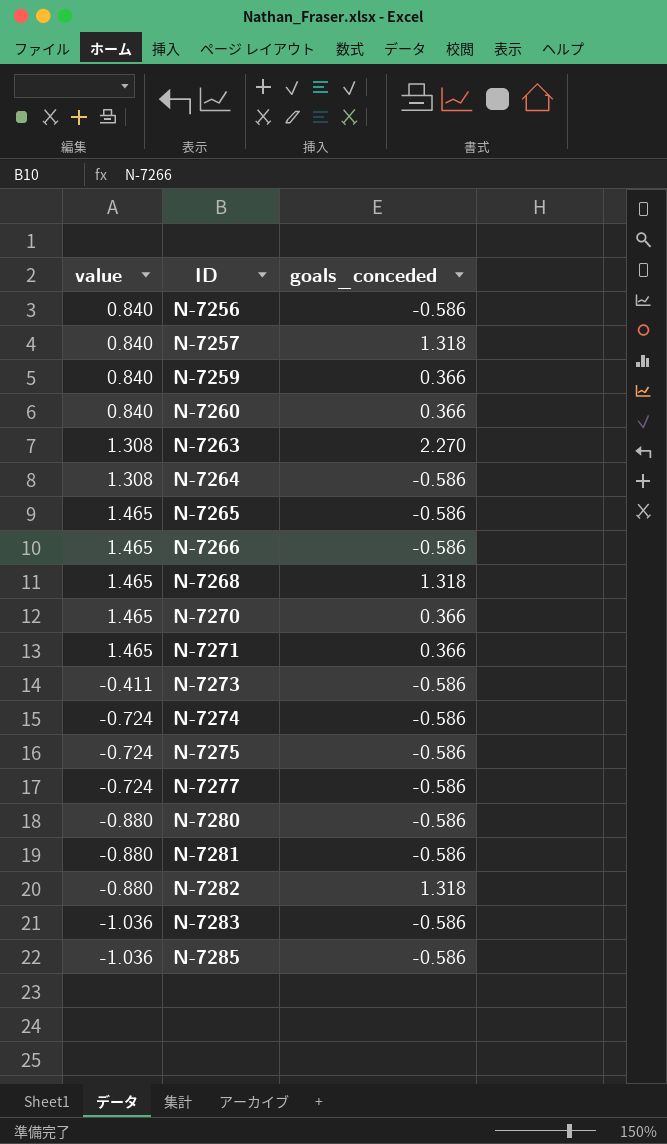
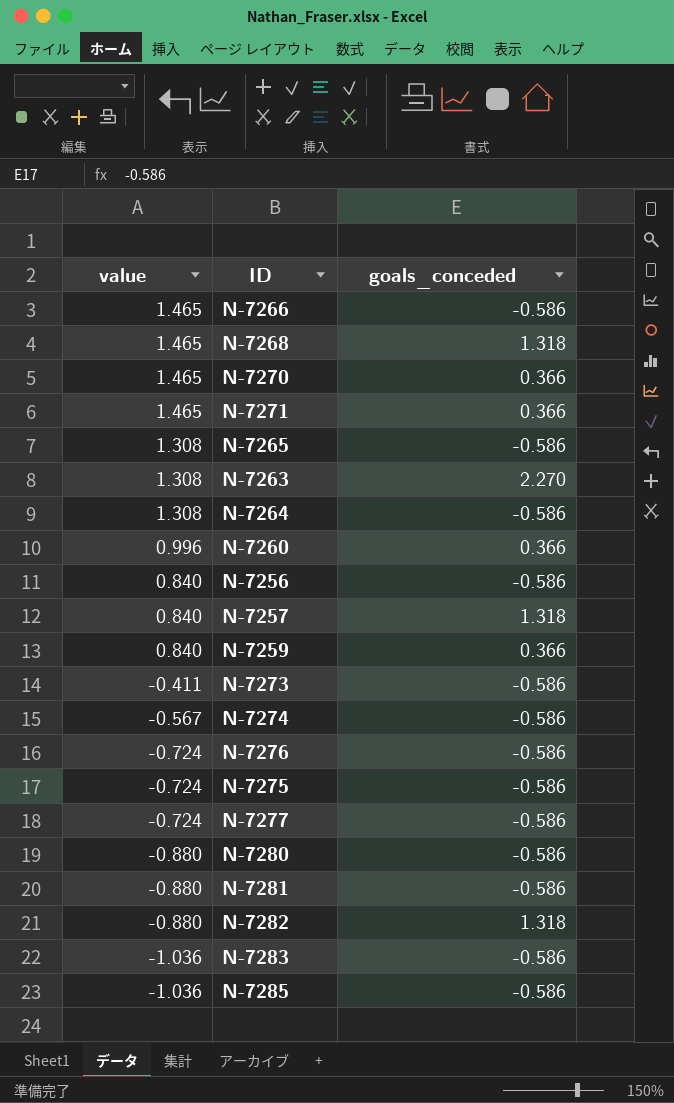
row order: ID ascending -> value descending
N-7265 | value: 1.465 -> 1.308
N-7260 | value: 0.840 -> 0.996
N-7274 | value: -0.724 -> -0.567
row N-7276: none -> -0.724 | -0.586

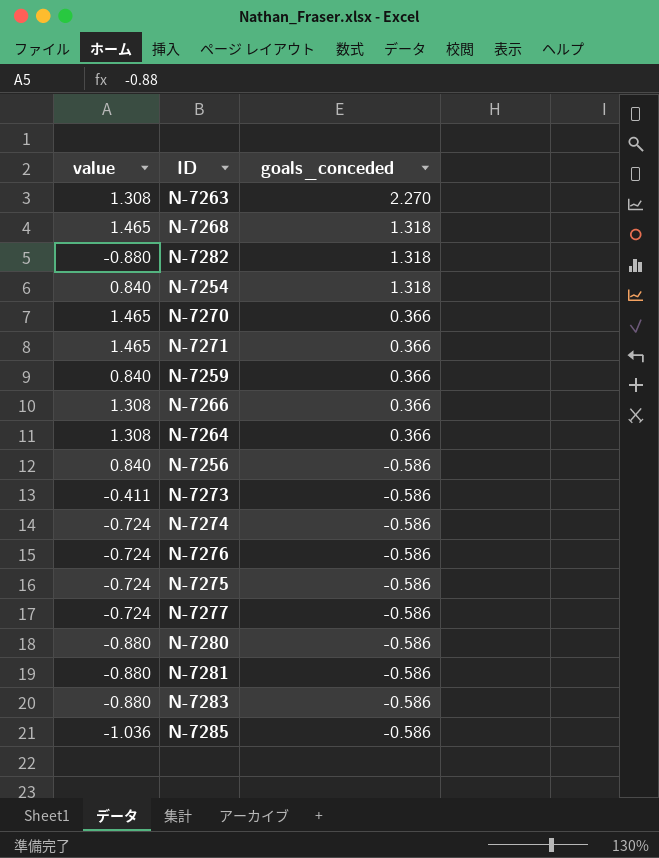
row order: value descending -> goals_conceded descending
row N-7265: 1.308 | -0.586 -> none
row N-7260: 0.996 | 0.366 -> none
row N-7257: 0.840 | 1.318 -> none
row N-7254: none -> 0.840 | 1.318
N-7266 | value: 1.465 -> 1.308
N-7266 | goals_conceded: -0.586 -> 0.366
N-7264 | goals_conceded: -0.586 -> 0.366
N-7274 | value: -0.567 -> -0.724
N-7283 | value: -1.036 -> -0.880

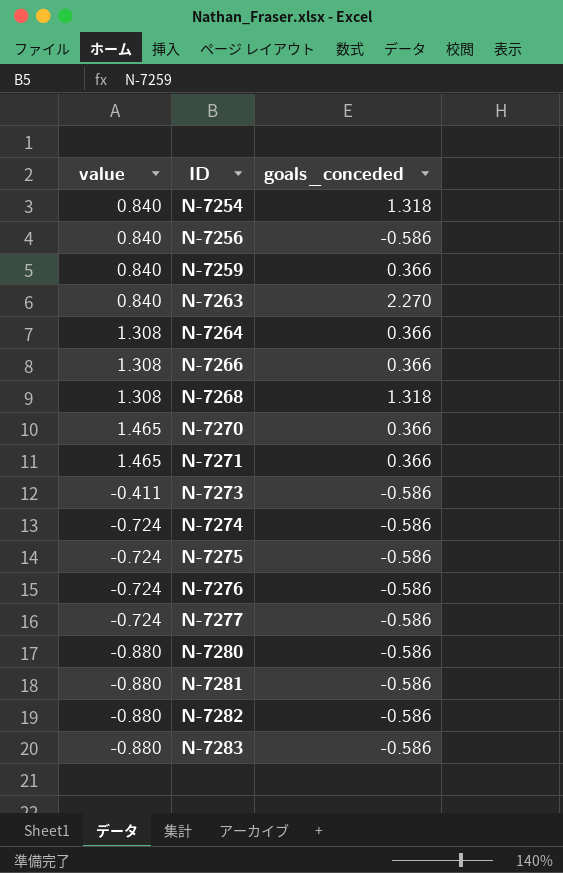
row order: goals_conceded descending -> ID ascending
row N-7285: -1.036 | -0.586 -> none
N-7263 | value: 1.308 -> 0.840
N-7268 | value: 1.465 -> 1.308
N-7282 | goals_conceded: 1.318 -> -0.586

